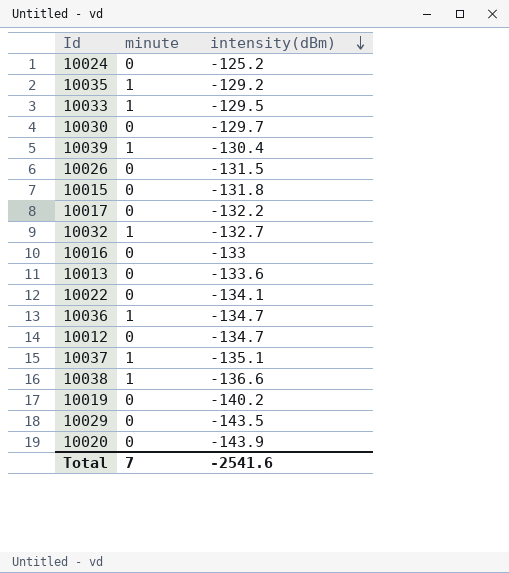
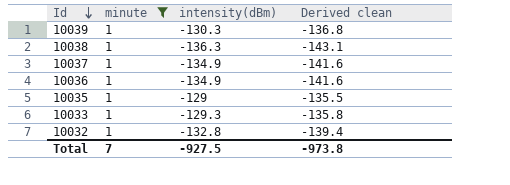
filter: none -> minute = 1
row order: intensity(dBm) descending -> Id descending
column Derived clean | formula: none -> [intensity(dBm)] * 1.05
10039 | intensity(dBm): -130.4 -> -130.3
10038 | intensity(dBm): -136.6 -> -136.3
10037 | intensity(dBm): -135.1 -> -134.9
10036 | intensity(dBm): -134.7 -> -134.9
10035 | intensity(dBm): -129.2 -> -129
10033 | intensity(dBm): -129.5 -> -129.3
10032 | intensity(dBm): -132.7 -> -132.8
Total | intensity(dBm): -2541.6 -> -927.5

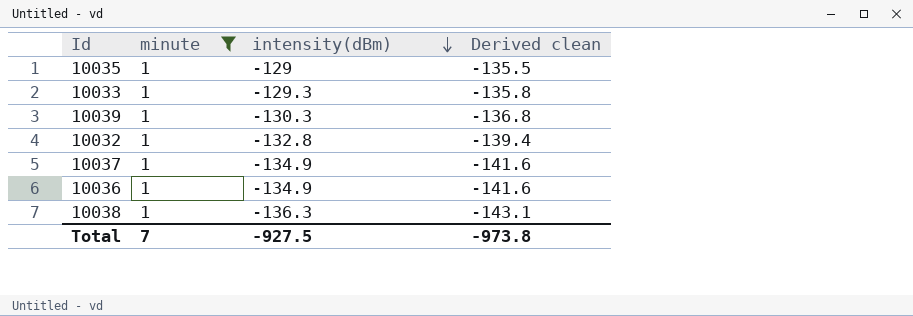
row order: Id descending -> intensity(dBm) descending

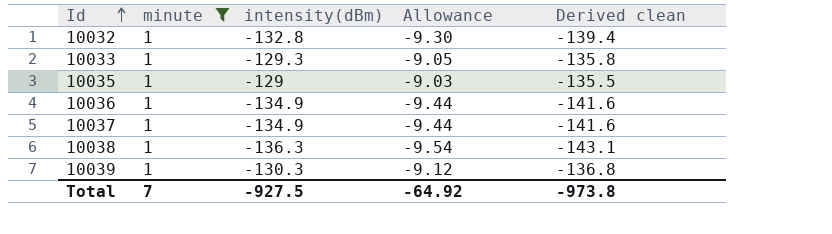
row order: intensity(dBm) descending -> Id ascending
column Allowance | formula: none -> [intensity(dBm)] * 0.07

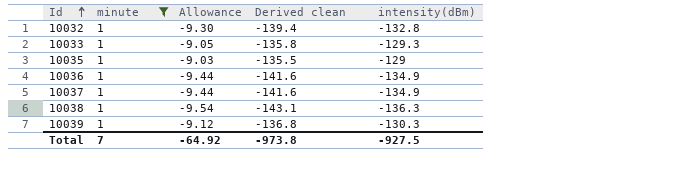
column intensity(dBm) | position: 3 -> 5

